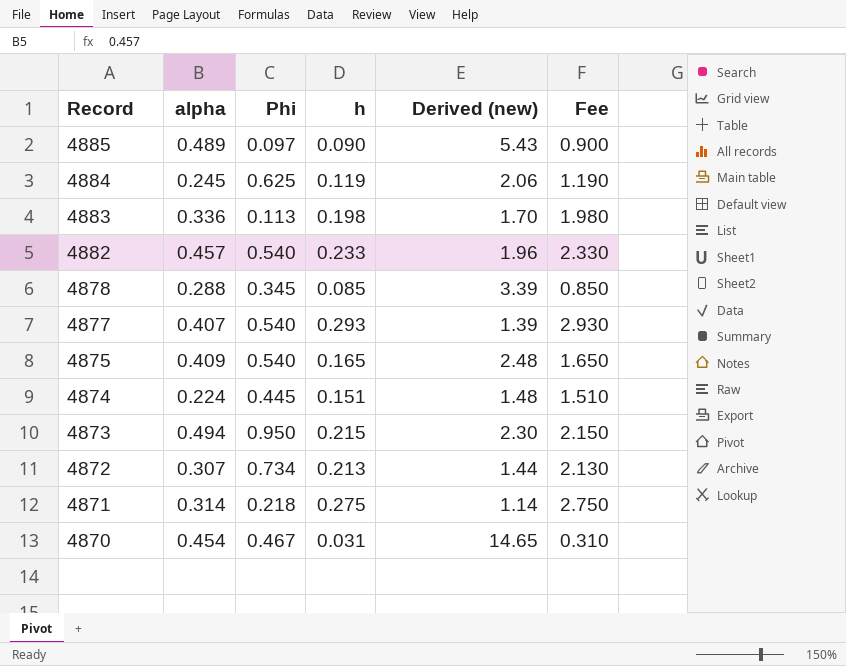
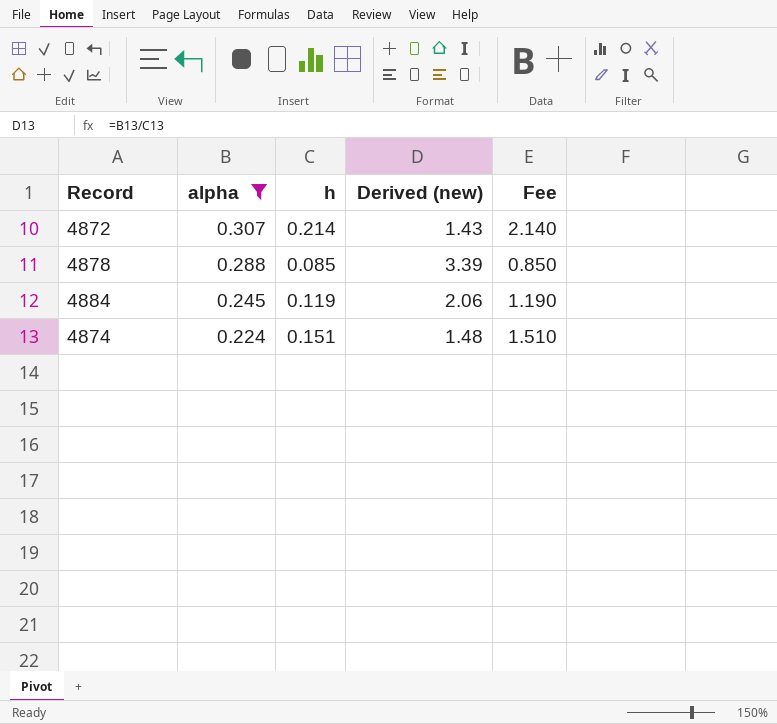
filter: none -> alpha <= 0.307
row order: Record descending -> alpha descending
column Phi | position: 3 -> none
4872 | h: 0.213 -> 0.214
4872 | Derived (new): 1.44 -> 1.43
4872 | Fee: 2.130 -> 2.140

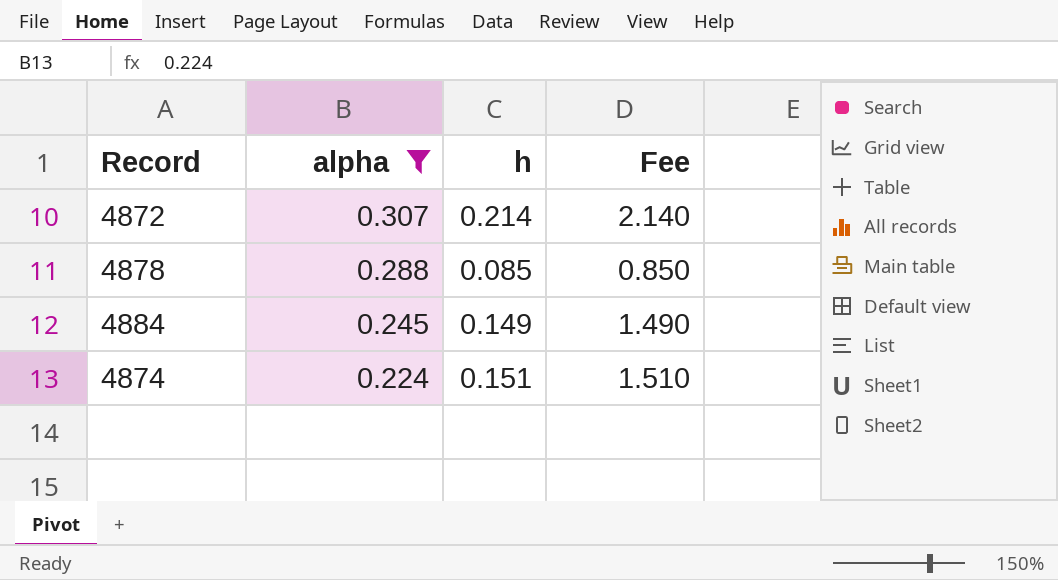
column Derived (new) | formula: [alpha] / [h] -> none
4884 | h: 0.119 -> 0.149
4884 | Fee: 1.190 -> 1.490

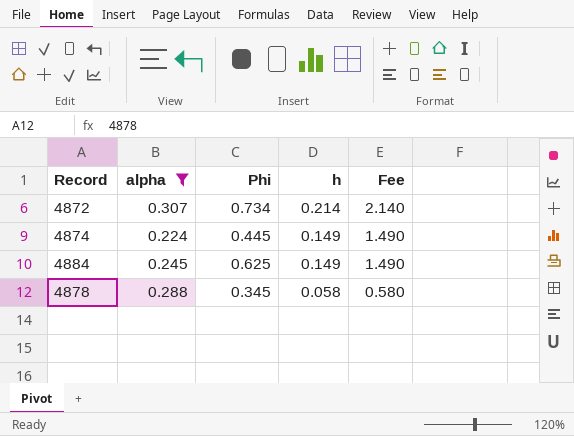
row order: alpha descending -> h descending
column Phi | position: none -> 3
4874 | h: 0.151 -> 0.149
4874 | Fee: 1.510 -> 1.490
4878 | h: 0.085 -> 0.058
4878 | Fee: 0.850 -> 0.580

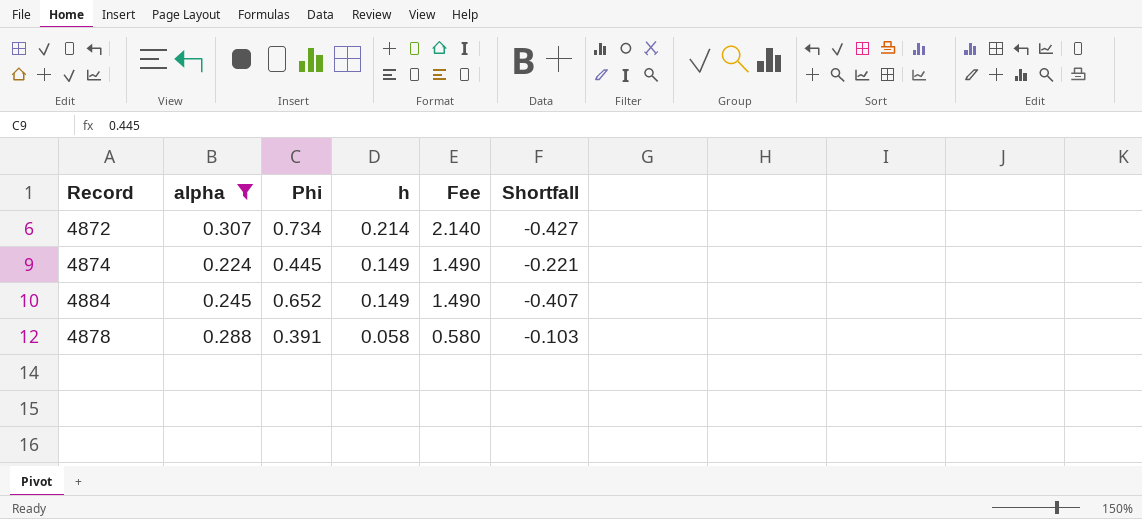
column Shortfall | formula: none -> [alpha] - [Phi]
4884 | Phi: 0.625 -> 0.652
4878 | Phi: 0.345 -> 0.391

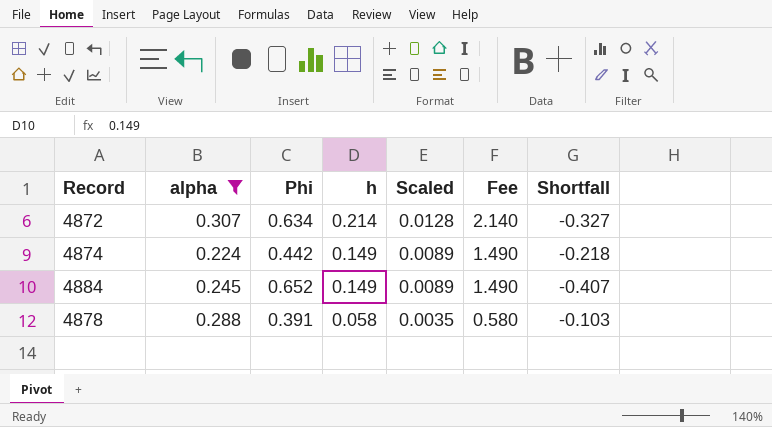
column Scaled | formula: none -> [h] * 0.06
4872 | Phi: 0.734 -> 0.634
4872 | Shortfall: -0.427 -> -0.327
4874 | Phi: 0.445 -> 0.442
4874 | Shortfall: -0.221 -> -0.218

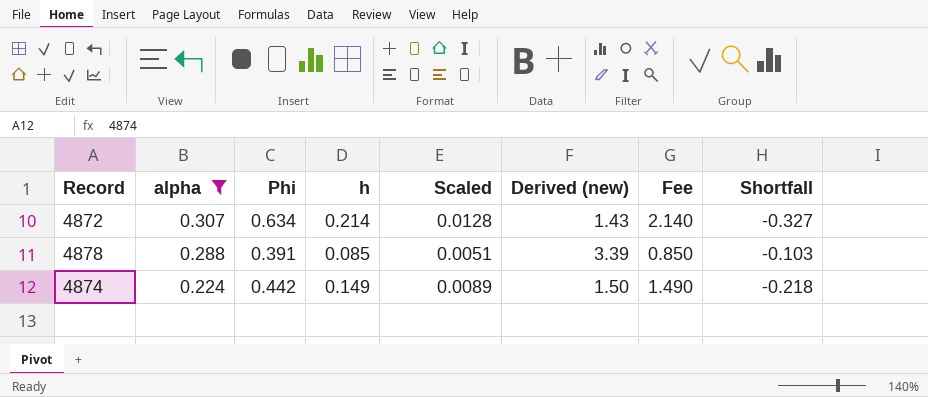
row order: h descending -> alpha descending
column Derived (new) | formula: none -> [alpha] / [h]
row 4884: 0.245 | 0.652 | 0.149 | 0.0089 | 1.490 | -0.407 -> none
4878 | h: 0.058 -> 0.085
4878 | Scaled: 0.0035 -> 0.0051
4878 | Fee: 0.580 -> 0.850

